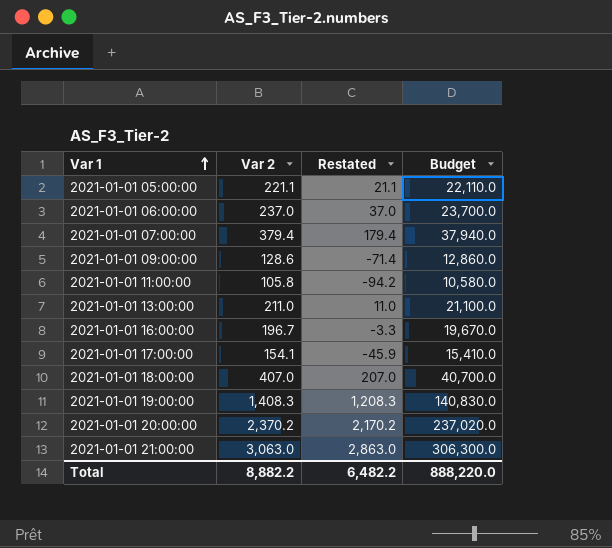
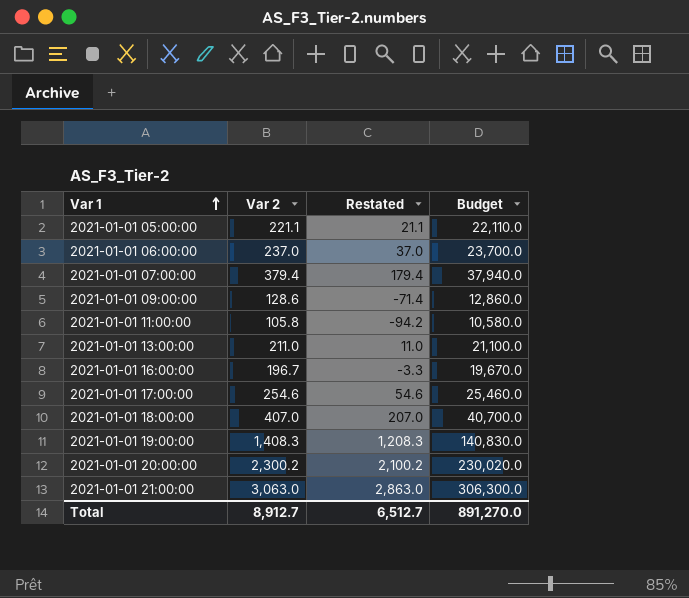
2021-01-01 17:00:00 | Var 2: 154.1 -> 254.6
2021-01-01 17:00:00 | Restated: -45.9 -> 54.6
2021-01-01 17:00:00 | Budget: 15,410.0 -> 25,460.0
2021-01-01 20:00:00 | Var 2: 2,370.2 -> 2,300.2
2021-01-01 20:00:00 | Restated: 2,170.2 -> 2,100.2
2021-01-01 20:00:00 | Budget: 237,020.0 -> 230,020.0
Total | Var 2: 8,882.2 -> 8,912.7
Total | Restated: 6,482.2 -> 6,512.7
Total | Budget: 888,220.0 -> 891,270.0

